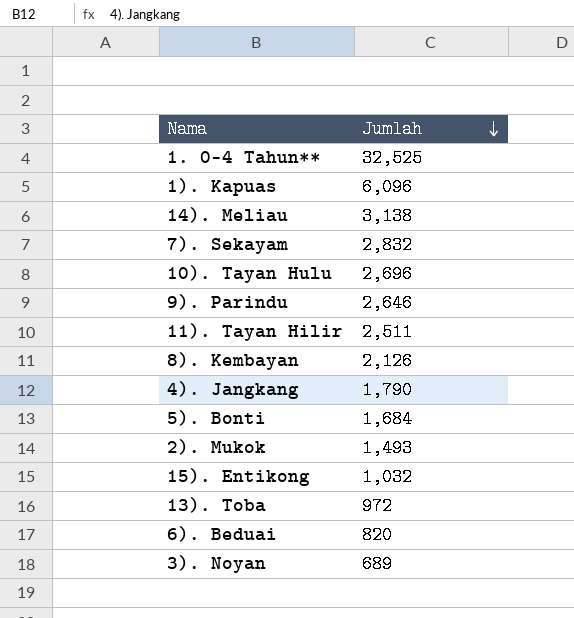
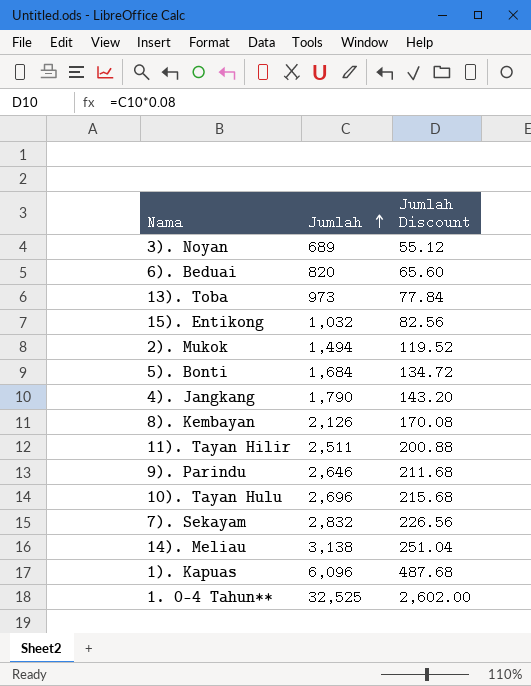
row order: Jumlah descending -> Jumlah ascending
column Jumlah Discount | formula: none -> [Jumlah] * 0.08
13). Toba | Jumlah: 972 -> 973
2). Mukok | Jumlah: 1,493 -> 1,494

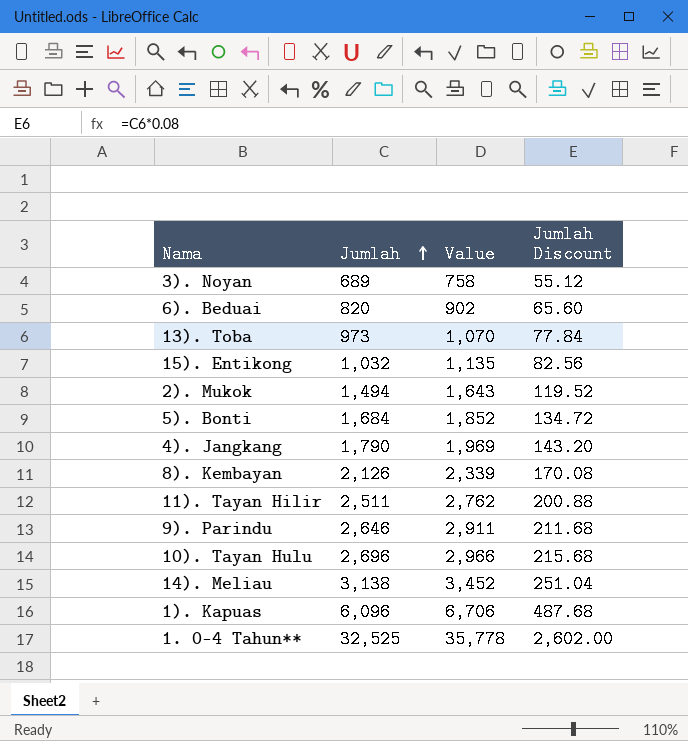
column Value | formula: none -> [Jumlah] * 1.1
row 7). Sekayam: 2,832 | 226.56 -> none

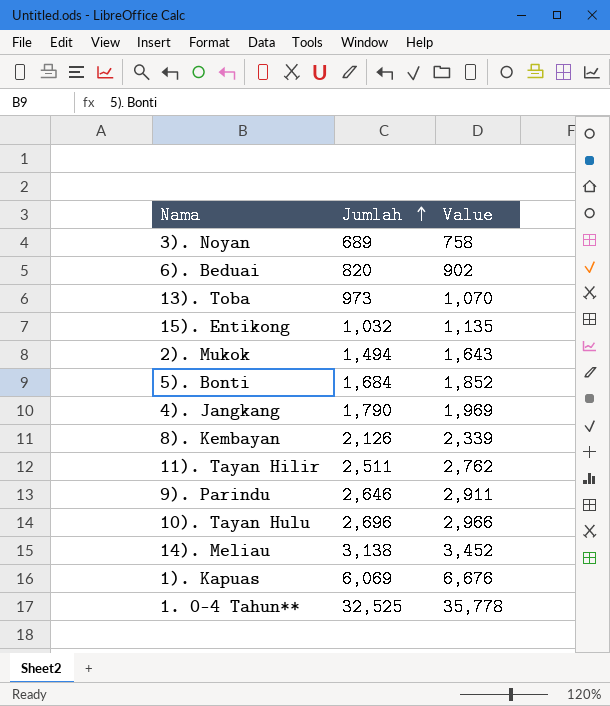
column Jumlah Discount | formula: [Jumlah] * 0.08 -> none
1). Kapuas | Jumlah: 6,096 -> 6,069
1). Kapuas | Value: 6,706 -> 6,676

